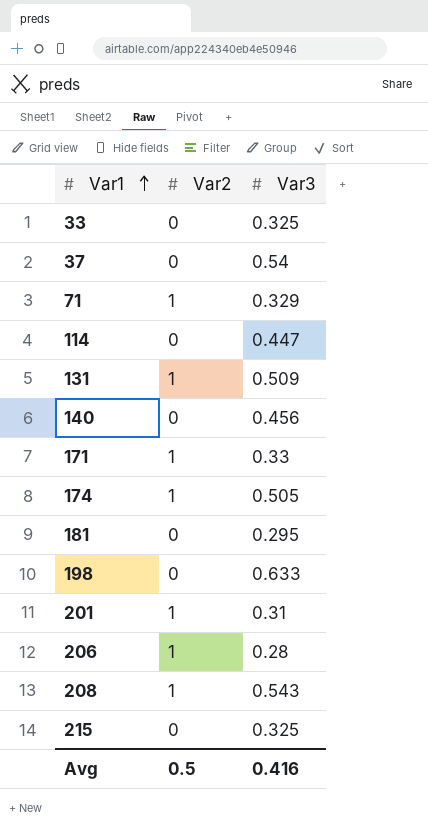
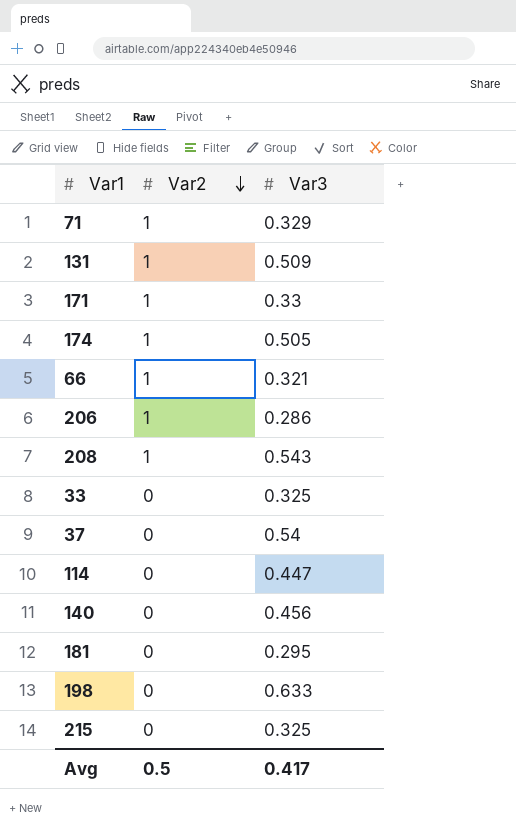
row order: Var1 ascending -> Var2 descending
row 201: 1 | 0.31 -> none
row 66: none -> 1 | 0.321
206 | Var3: 0.28 -> 0.286
Avg | Var3: 0.416 -> 0.417

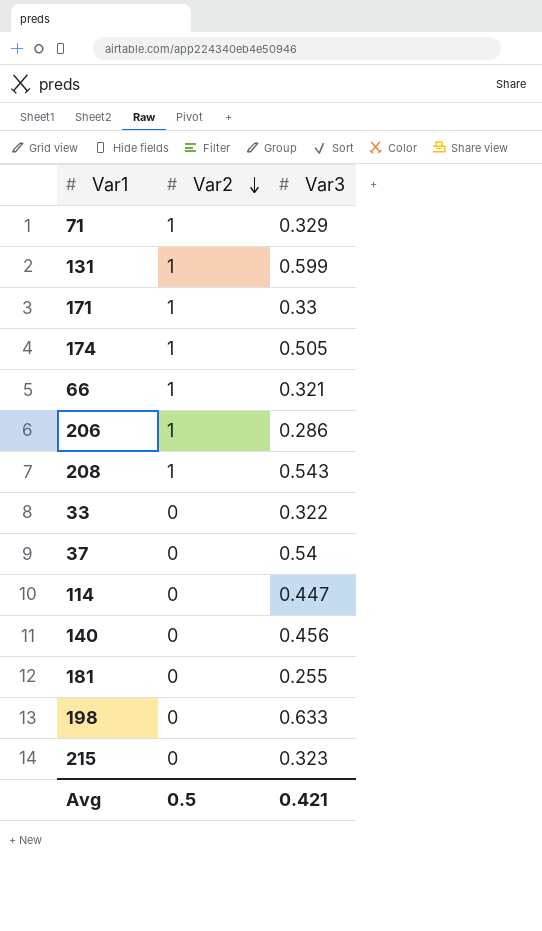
131 | Var3: 0.509 -> 0.599
33 | Var3: 0.325 -> 0.322
181 | Var3: 0.295 -> 0.255
215 | Var3: 0.325 -> 0.323
Avg | Var3: 0.417 -> 0.421

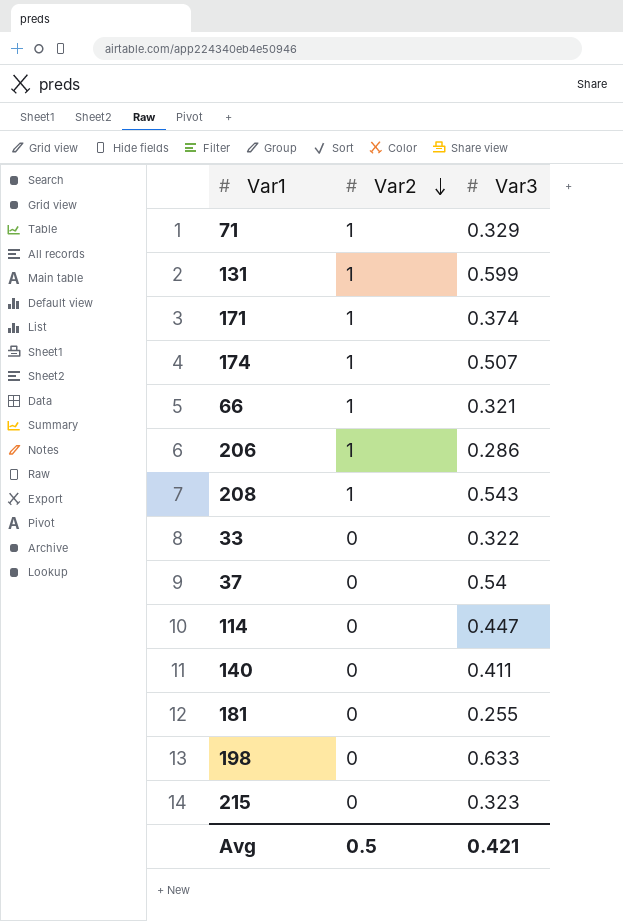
171 | Var3: 0.33 -> 0.374
174 | Var3: 0.505 -> 0.507
140 | Var3: 0.456 -> 0.411

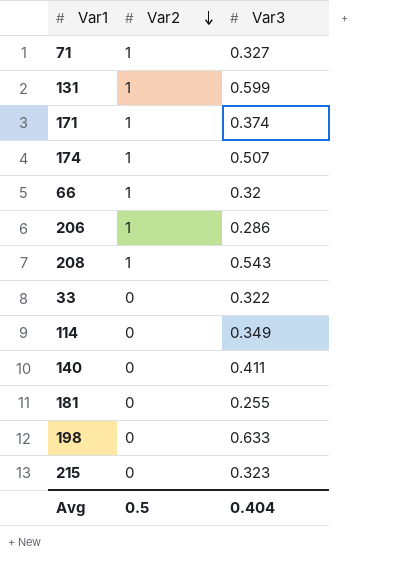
row 37: 0 | 0.54 -> none
71 | Var3: 0.329 -> 0.327
66 | Var3: 0.321 -> 0.32
114 | Var3: 0.447 -> 0.349
Avg | Var3: 0.421 -> 0.404

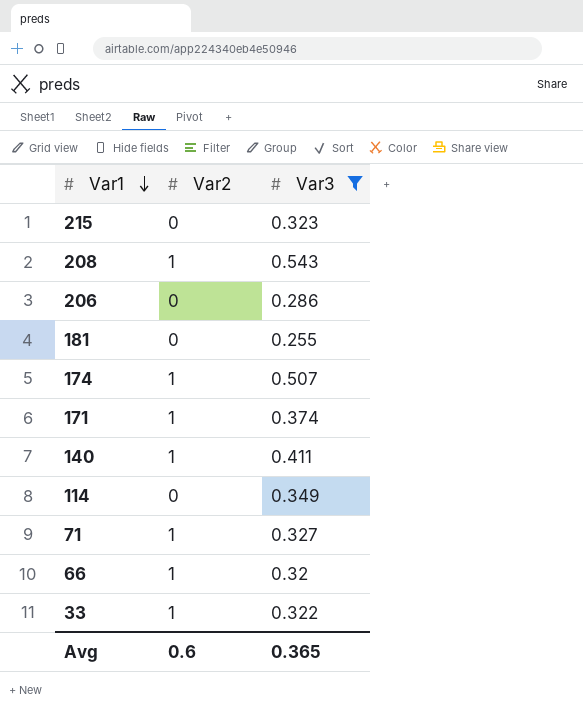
filter: none -> Var3 <= 0.543
row order: Var2 descending -> Var1 descending
206 | Var2: 1 -> 0
140 | Var2: 0 -> 1
33 | Var2: 0 -> 1
Avg | Var2: 0.5 -> 0.6
Avg | Var3: 0.404 -> 0.365

